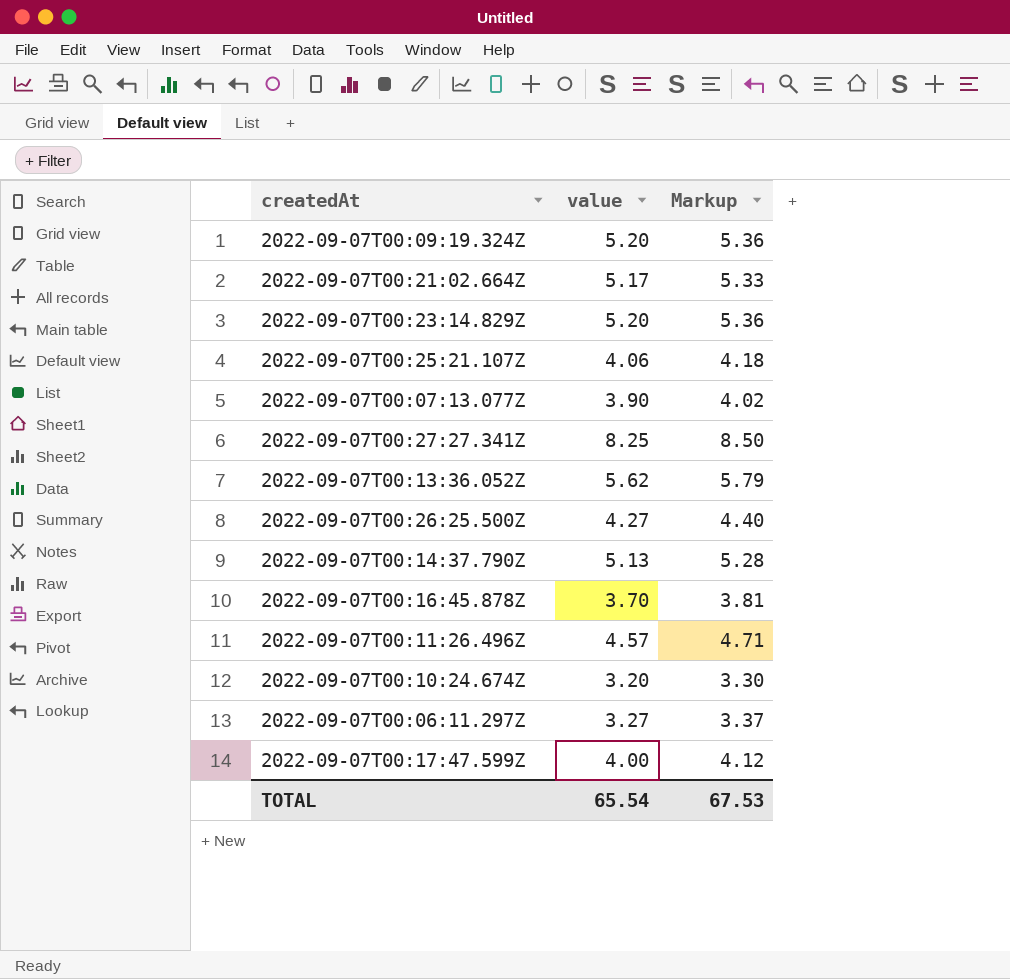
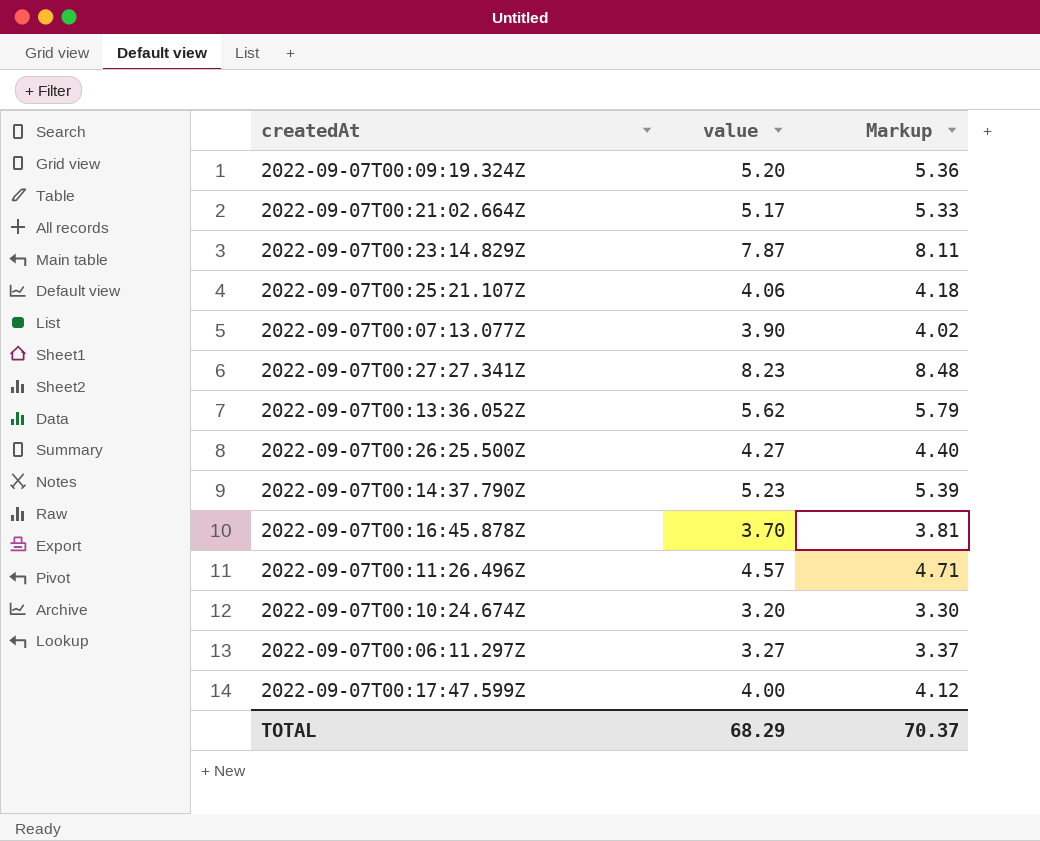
2022-09-07T00:23:14.829Z | value: 5.20 -> 7.87
2022-09-07T00:23:14.829Z | Markup: 5.36 -> 8.11
2022-09-07T00:27:27.341Z | value: 8.25 -> 8.23
2022-09-07T00:27:27.341Z | Markup: 8.50 -> 8.48
2022-09-07T00:14:37.790Z | value: 5.13 -> 5.23
2022-09-07T00:14:37.790Z | Markup: 5.28 -> 5.39
TOTAL | value: 65.54 -> 68.29
TOTAL | Markup: 67.53 -> 70.37

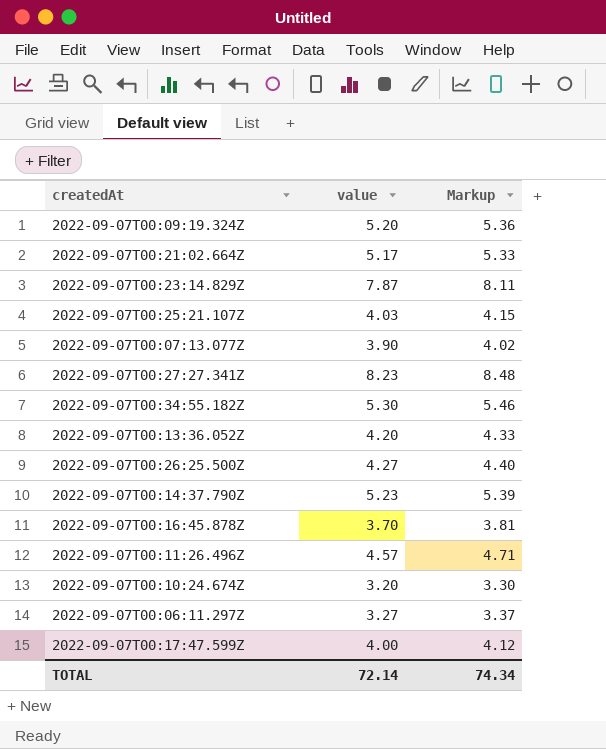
2022-09-07T00:25:21.107Z | value: 4.06 -> 4.03
2022-09-07T00:25:21.107Z | Markup: 4.18 -> 4.15
row 2022-09-07T00:34:55.182Z: none -> 5.30 | 5.46
2022-09-07T00:13:36.052Z | value: 5.62 -> 4.20
2022-09-07T00:13:36.052Z | Markup: 5.79 -> 4.33
TOTAL | value: 68.29 -> 72.14
TOTAL | Markup: 70.37 -> 74.34

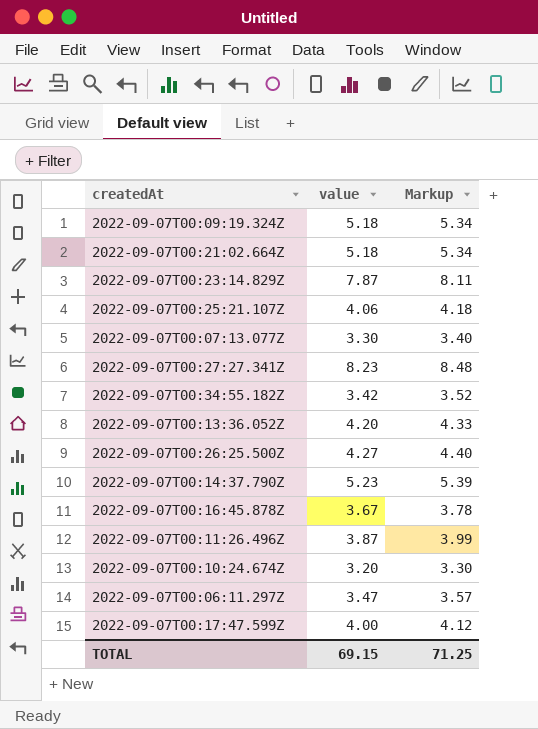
2022-09-07T00:09:19.324Z | value: 5.20 -> 5.18
2022-09-07T00:09:19.324Z | Markup: 5.36 -> 5.34
2022-09-07T00:21:02.664Z | value: 5.17 -> 5.18
2022-09-07T00:21:02.664Z | Markup: 5.33 -> 5.34
2022-09-07T00:25:21.107Z | value: 4.03 -> 4.06
2022-09-07T00:25:21.107Z | Markup: 4.15 -> 4.18
2022-09-07T00:07:13.077Z | value: 3.90 -> 3.30
2022-09-07T00:07:13.077Z | Markup: 4.02 -> 3.40
2022-09-07T00:34:55.182Z | value: 5.30 -> 3.42
2022-09-07T00:34:55.182Z | Markup: 5.46 -> 3.52
2022-09-07T00:16:45.878Z | value: 3.70 -> 3.67
2022-09-07T00:16:45.878Z | Markup: 3.81 -> 3.78
2022-09-07T00:11:26.496Z | value: 4.57 -> 3.87
2022-09-07T00:11:26.496Z | Markup: 4.71 -> 3.99
2022-09-07T00:06:11.297Z | value: 3.27 -> 3.47
2022-09-07T00:06:11.297Z | Markup: 3.37 -> 3.57
TOTAL | value: 72.14 -> 69.15
TOTAL | Markup: 74.34 -> 71.25

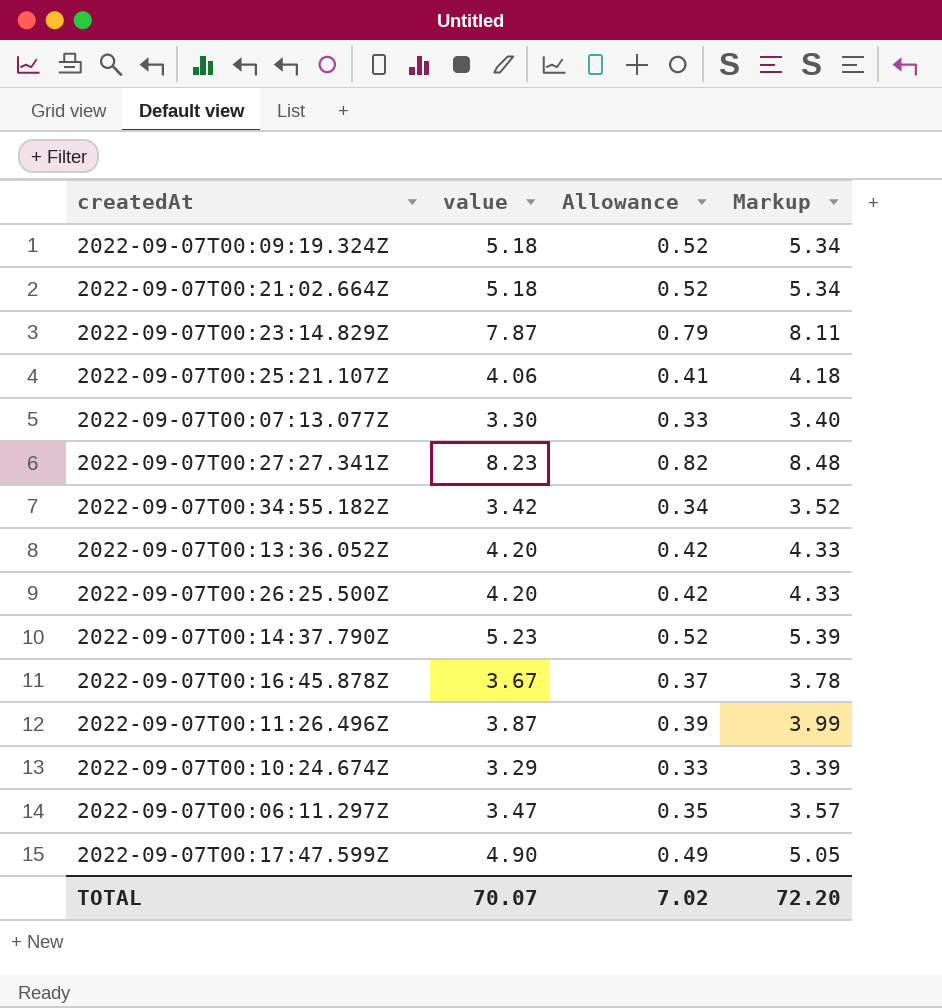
column Allowance | formula: none -> [value] * 0.1
2022-09-07T00:26:25.500Z | value: 4.27 -> 4.20
2022-09-07T00:26:25.500Z | Markup: 4.40 -> 4.33
2022-09-07T00:10:24.674Z | value: 3.20 -> 3.29
2022-09-07T00:10:24.674Z | Markup: 3.30 -> 3.39
2022-09-07T00:17:47.599Z | value: 4.00 -> 4.90
2022-09-07T00:17:47.599Z | Markup: 4.12 -> 5.05
TOTAL | value: 69.15 -> 70.07
TOTAL | Markup: 71.25 -> 72.20

